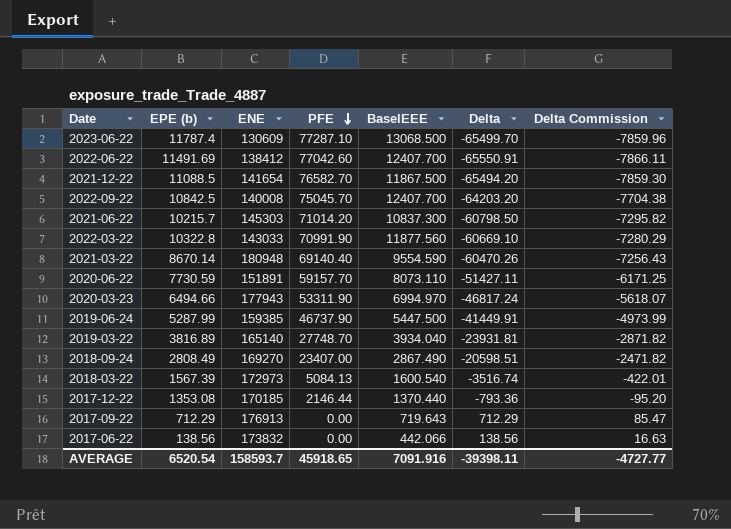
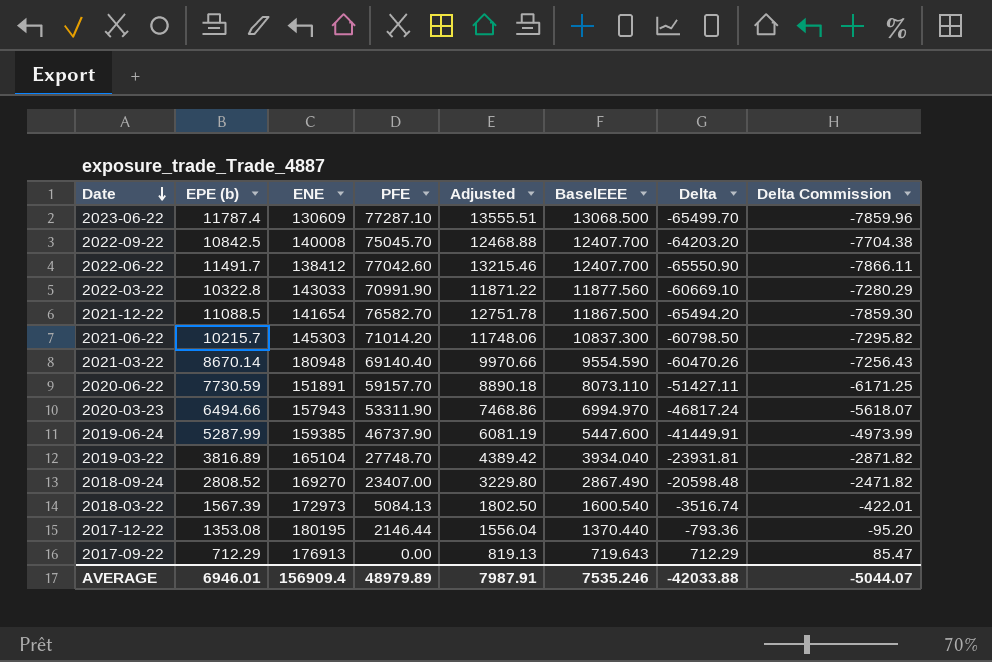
row order: PFE descending -> Date descending
column Adjusted | formula: none -> [EPE (b)] * 1.15
row 2017-06-22: 138.56 | 173832 | 0.00 | 442.066 | 138.56 | 16.63 -> none
2022-06-22 | EPE (b): 11491.69 -> 11491.7
2022-06-22 | Delta: -65550.91 -> -65550.90
2020-03-23 | ENE: 177943 -> 157943
2019-06-24 | BaselEEE: 5447.500 -> 5447.600
2019-03-22 | ENE: 165140 -> 165104
2018-09-24 | EPE (b): 2808.49 -> 2808.52
2018-09-24 | Delta: -20598.51 -> -20598.48
2017-12-22 | ENE: 170185 -> 180195
AVERAGE | EPE (b): 6520.54 -> 6946.01
AVERAGE | ENE: 158593.7 -> 156909.4
AVERAGE | PFE: 45918.65 -> 48979.89
AVERAGE | BaselEEE: 7091.916 -> 7535.246
AVERAGE | Delta: -39398.11 -> -42033.88
AVERAGE | Delta Commission: -4727.77 -> -5044.07

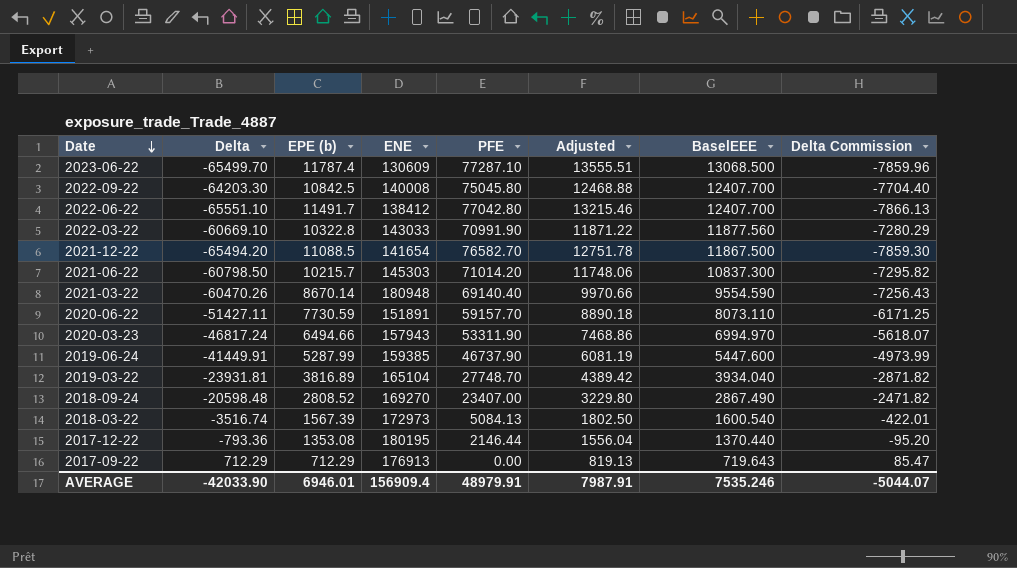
column Delta | position: 7 -> 2
2022-09-22 | Delta: -64203.20 -> -64203.30
2022-09-22 | PFE: 75045.70 -> 75045.80
2022-09-22 | Delta Commission: -7704.38 -> -7704.40
2022-06-22 | Delta: -65550.90 -> -65551.10
2022-06-22 | PFE: 77042.60 -> 77042.80
2022-06-22 | Delta Commission: -7866.11 -> -7866.13
AVERAGE | Delta: -42033.88 -> -42033.90
AVERAGE | PFE: 48979.89 -> 48979.91

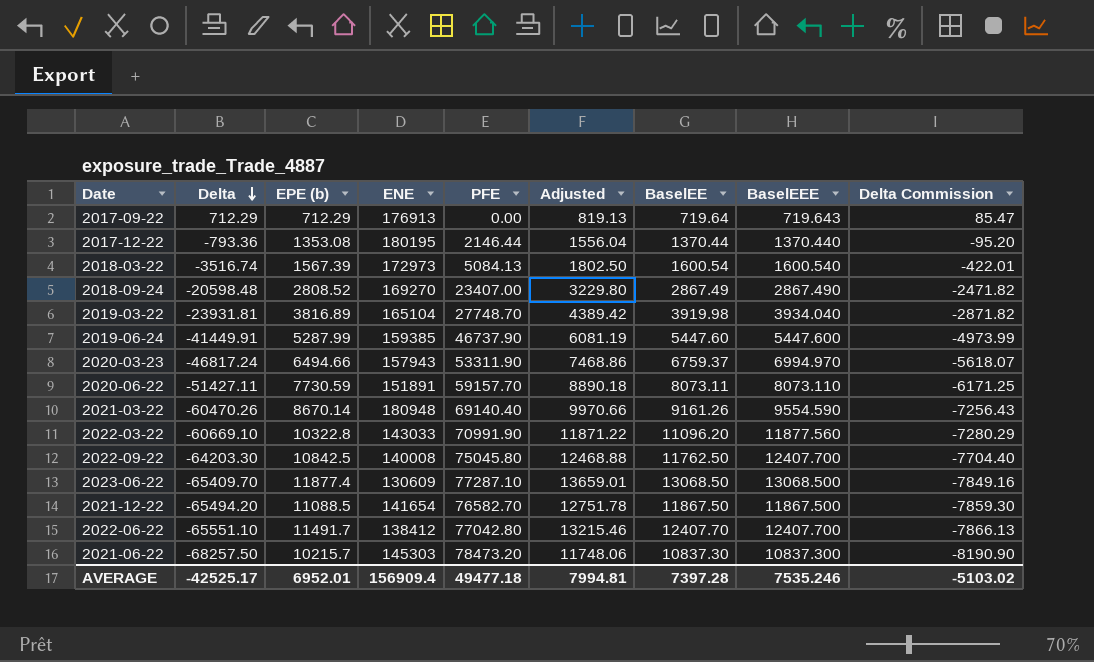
row order: Date descending -> Delta descending
column BaselEE | position: none -> 7
2023-06-22 | Delta: -65499.70 -> -65409.70
2023-06-22 | EPE (b): 11787.4 -> 11877.4
2023-06-22 | Adjusted: 13555.51 -> 13659.01
2023-06-22 | Delta Commission: -7859.96 -> -7849.16
2021-06-22 | Delta: -60798.50 -> -68257.50
2021-06-22 | PFE: 71014.20 -> 78473.20
2021-06-22 | Delta Commission: -7295.82 -> -8190.90
AVERAGE | Delta: -42033.90 -> -42525.17
AVERAGE | EPE (b): 6946.01 -> 6952.01
AVERAGE | PFE: 48979.91 -> 49477.18
AVERAGE | Adjusted: 7987.91 -> 7994.81
AVERAGE | Delta Commission: -5044.07 -> -5103.02

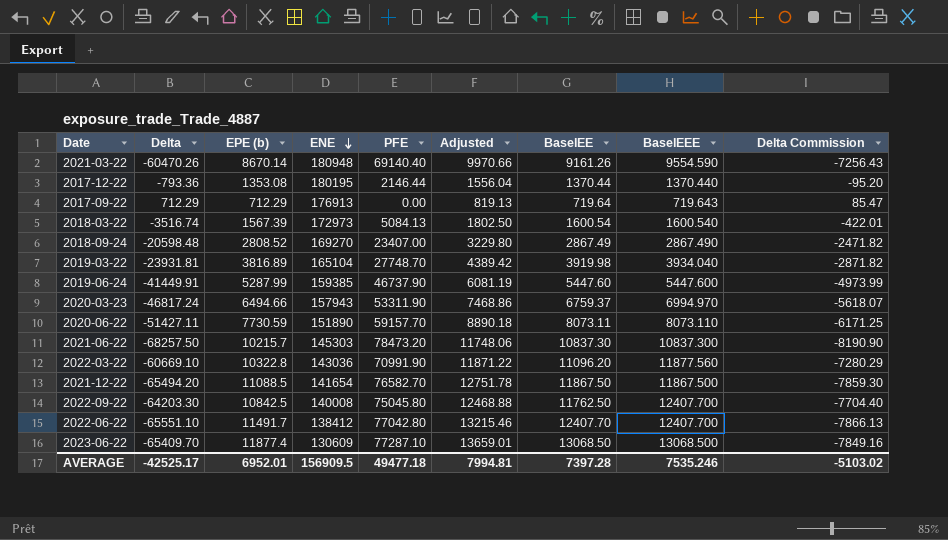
row order: Delta descending -> ENE descending
2020-06-22 | ENE: 151891 -> 151890
2022-03-22 | ENE: 143033 -> 143036
AVERAGE | ENE: 156909.4 -> 156909.5

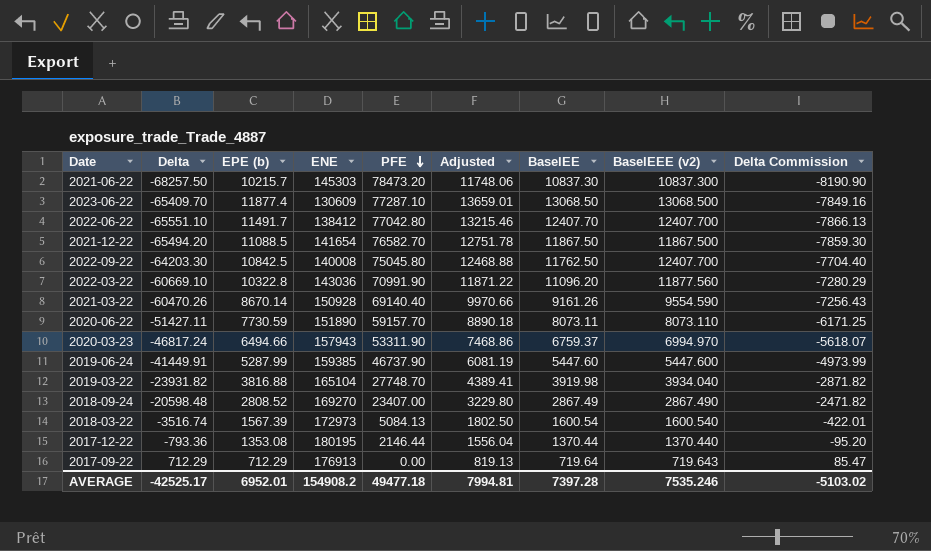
row order: ENE descending -> PFE descending
column name: BaselEEE -> BaselEEE (v2)
2021-03-22 | ENE: 180948 -> 150928
2019-03-22 | Delta: -23931.81 -> -23931.82
2019-03-22 | EPE (b): 3816.89 -> 3816.88
2019-03-22 | Adjusted: 4389.42 -> 4389.41
AVERAGE | ENE: 156909.5 -> 154908.2

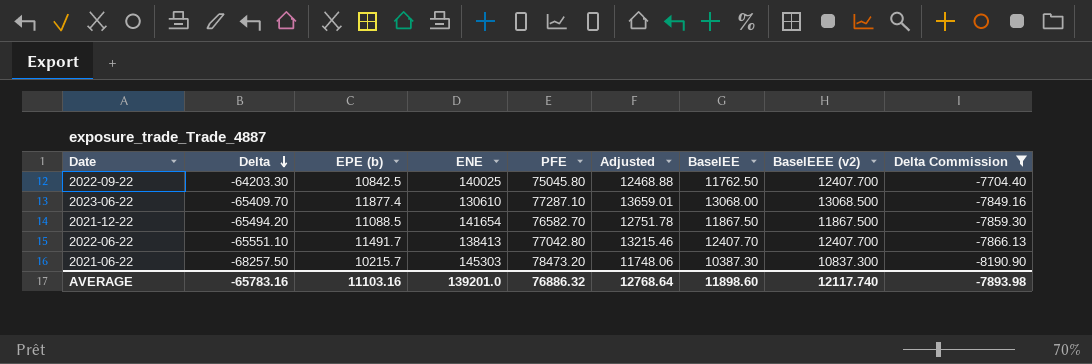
filter: none -> Delta Commission <= -7704.40
row order: PFE descending -> Delta descending
2022-09-22 | ENE: 140008 -> 140025
2023-06-22 | ENE: 130609 -> 130610
2023-06-22 | BaselEE: 13068.50 -> 13068.00
2022-06-22 | ENE: 138412 -> 138413
2021-06-22 | BaselEE: 10837.30 -> 10387.30
AVERAGE | Delta: -42525.17 -> -65783.16
AVERAGE | EPE (b): 6952.01 -> 11103.16
AVERAGE | ENE: 154908.2 -> 139201.0
AVERAGE | PFE: 49477.18 -> 76886.32
AVERAGE | Adjusted: 7994.81 -> 12768.64
AVERAGE | BaselEE: 7397.28 -> 11898.60
AVERAGE | BaselEEE (v2): 7535.246 -> 12117.740
AVERAGE | Delta Commission: -5103.02 -> -7893.98

